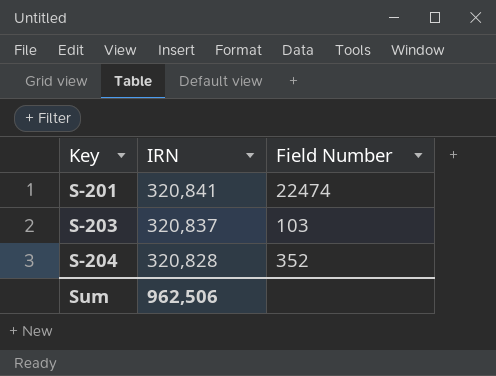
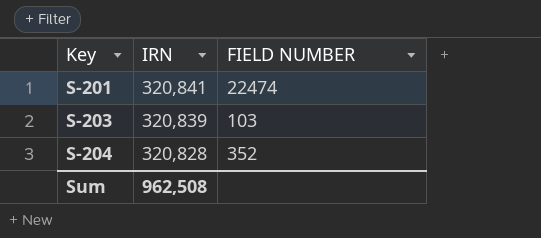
column name: Field Number -> FIELD NUMBER
S-203 | IRN: 320,837 -> 320,839
Sum | IRN: 962,506 -> 962,508

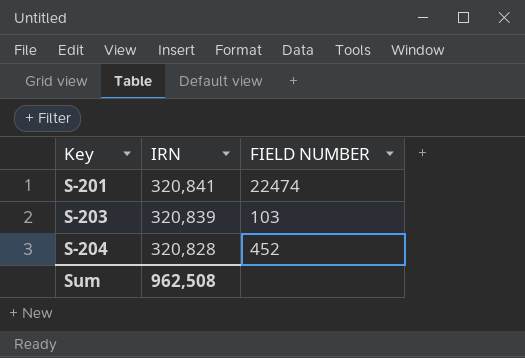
S-204 | FIELD NUMBER: 352 -> 452

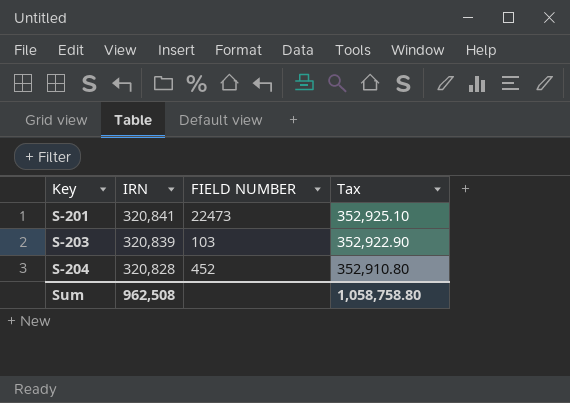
column Tax | formula: none -> [IRN] * 1.1
S-201 | FIELD NUMBER: 22474 -> 22473

